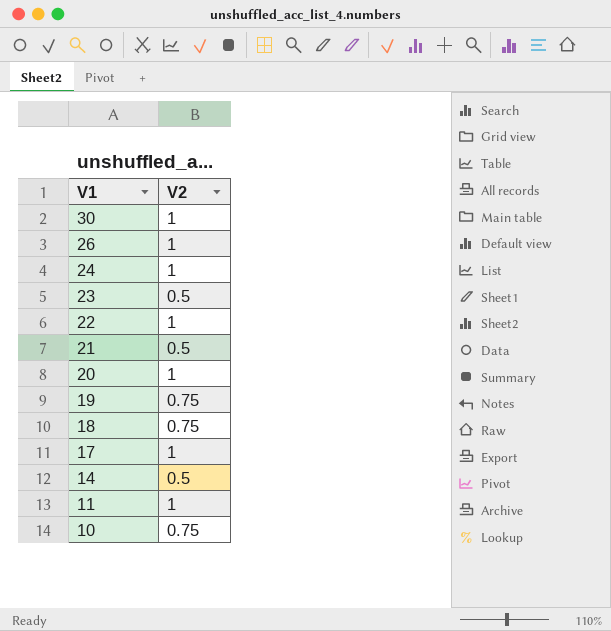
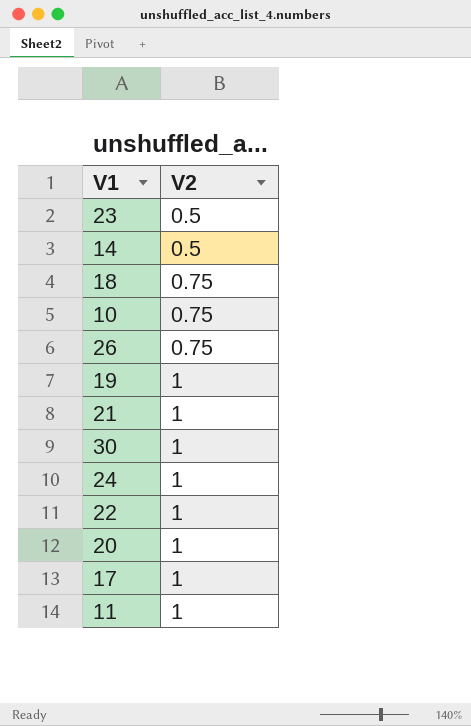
row order: V1 descending -> V2 ascending
26 | V2: 1 -> 0.75
19 | V2: 0.75 -> 1
21 | V2: 0.5 -> 1

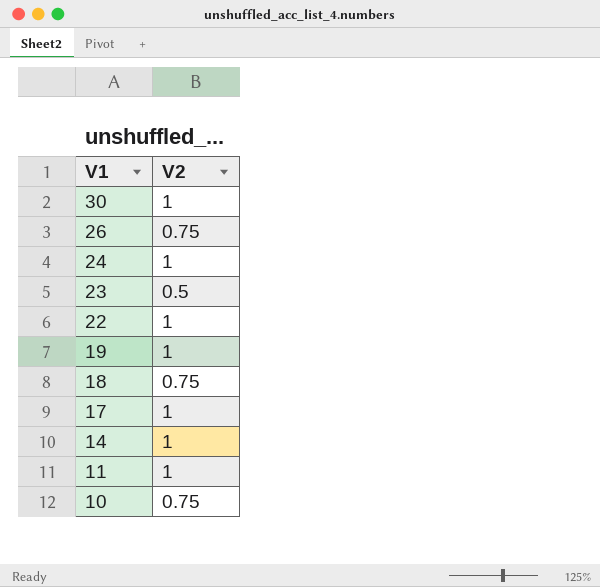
row order: V2 ascending -> V1 descending
row 21: 1 -> none
row 20: 1 -> none
14 | V2: 0.5 -> 1

